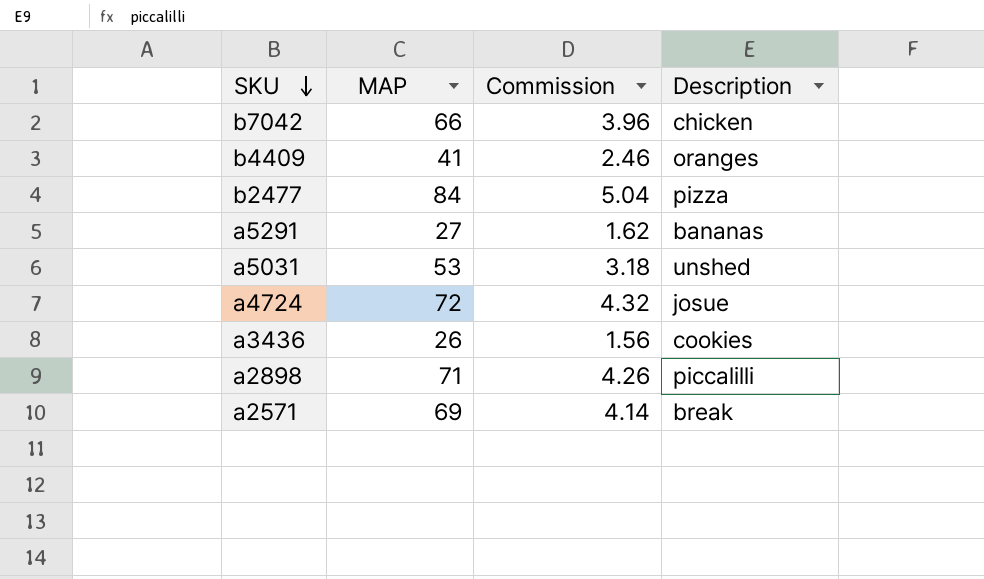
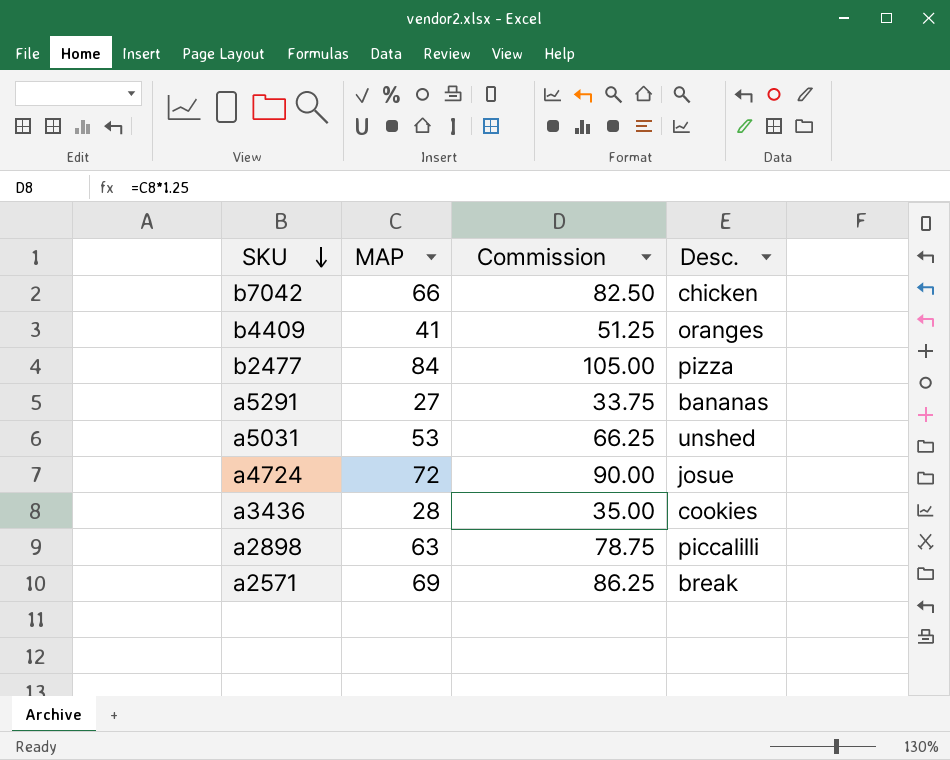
column Commission | formula: [MAP] * 0.06 -> [MAP] * 1.25
column name: Description -> Desc.
a3436 | MAP: 26 -> 28
a2898 | MAP: 71 -> 63

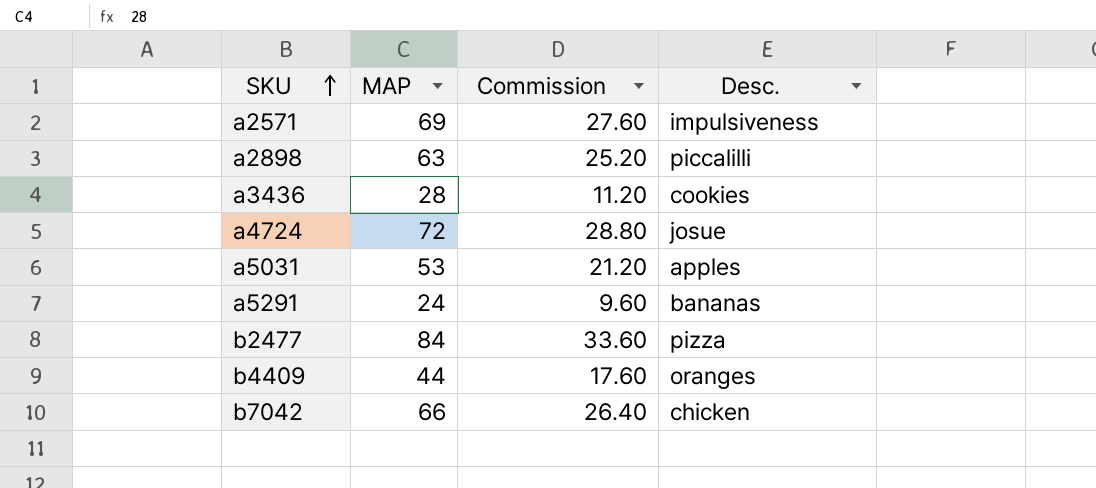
row order: SKU descending -> SKU ascending
column Commission | formula: [MAP] * 1.25 -> [MAP] * 0.4
a2571 | Desc.: break -> impulsiveness
a5031 | Desc.: unshed -> apples
a5291 | MAP: 27 -> 24
b4409 | MAP: 41 -> 44

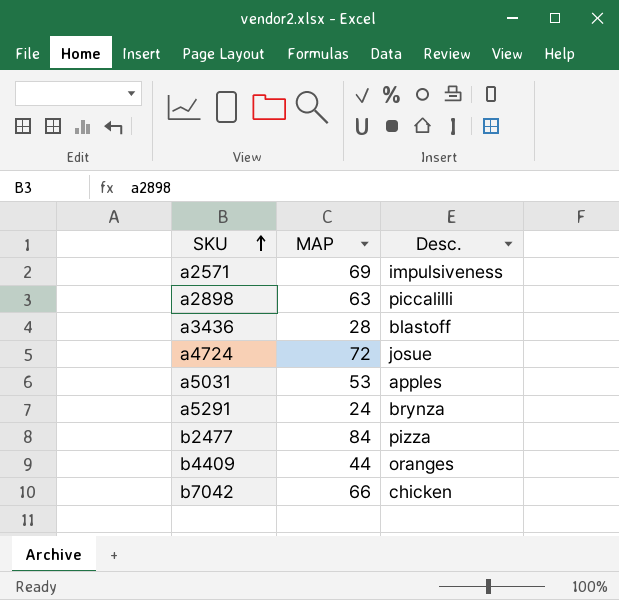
column Commission | formula: [MAP] * 0.4 -> none
a3436 | Desc.: cookies -> blastoff
a5291 | Desc.: bananas -> brynza

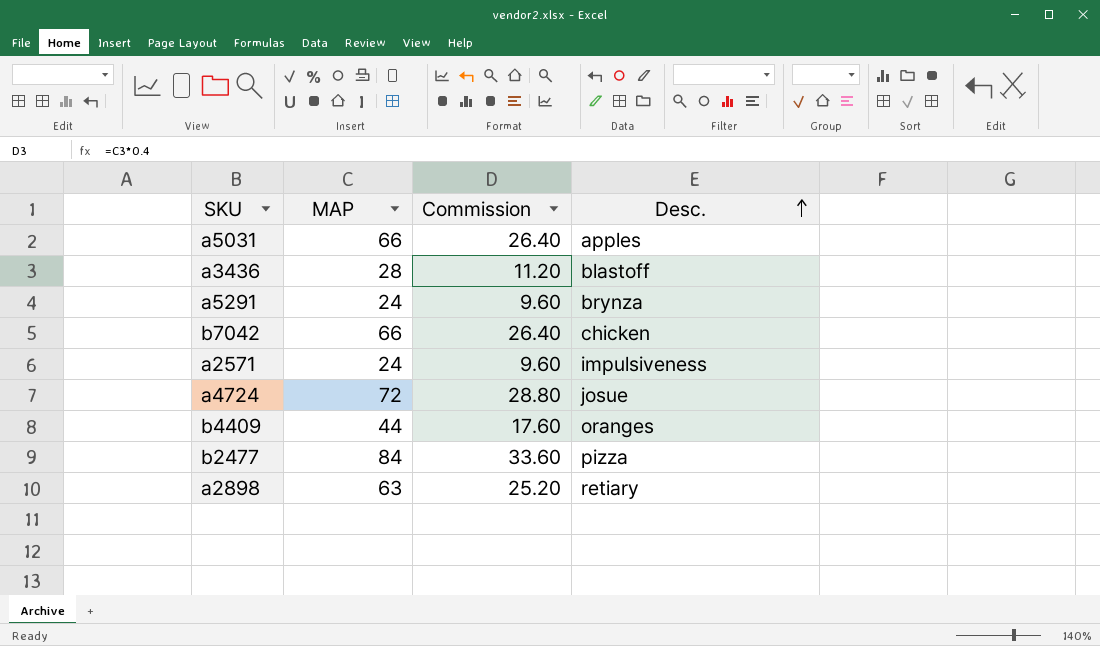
row order: SKU ascending -> Desc. ascending
column Commission | formula: none -> [MAP] * 0.4
a5031 | MAP: 53 -> 66
a2571 | MAP: 69 -> 24
a2898 | Desc.: piccalilli -> retiary

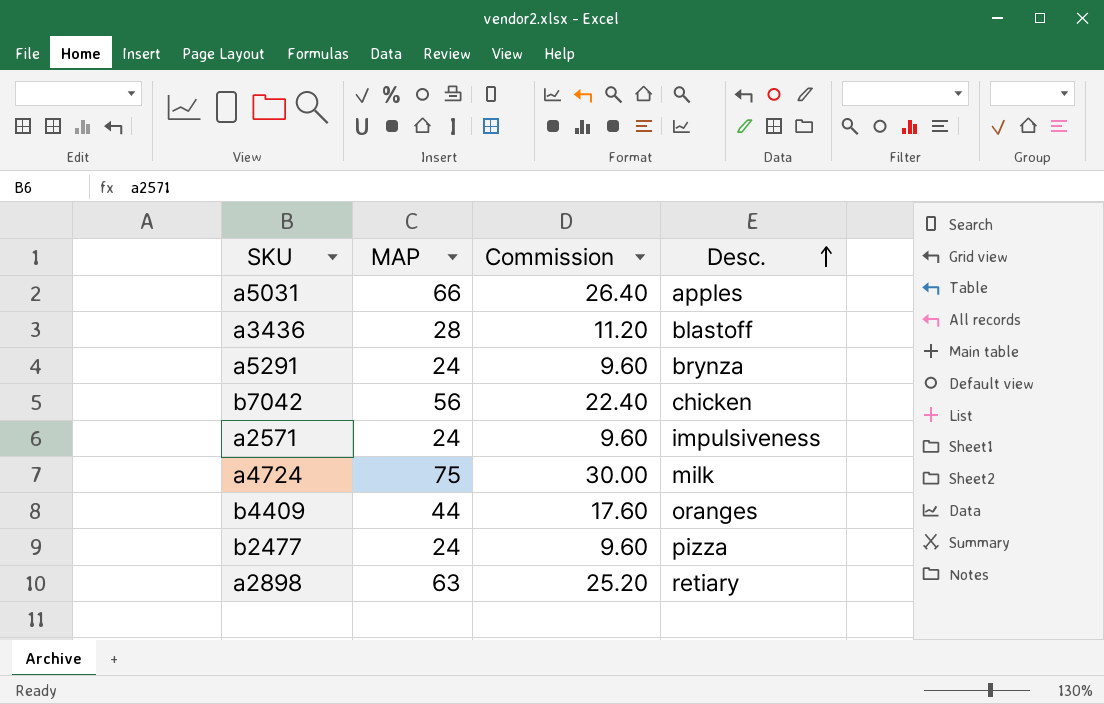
b7042 | MAP: 66 -> 56
b7042 | Commission: 26.40 -> 22.40
a4724 | MAP: 72 -> 75
a4724 | Commission: 28.80 -> 30.00
a4724 | Desc.: josue -> milk
b2477 | MAP: 84 -> 24
b2477 | Commission: 33.60 -> 9.60

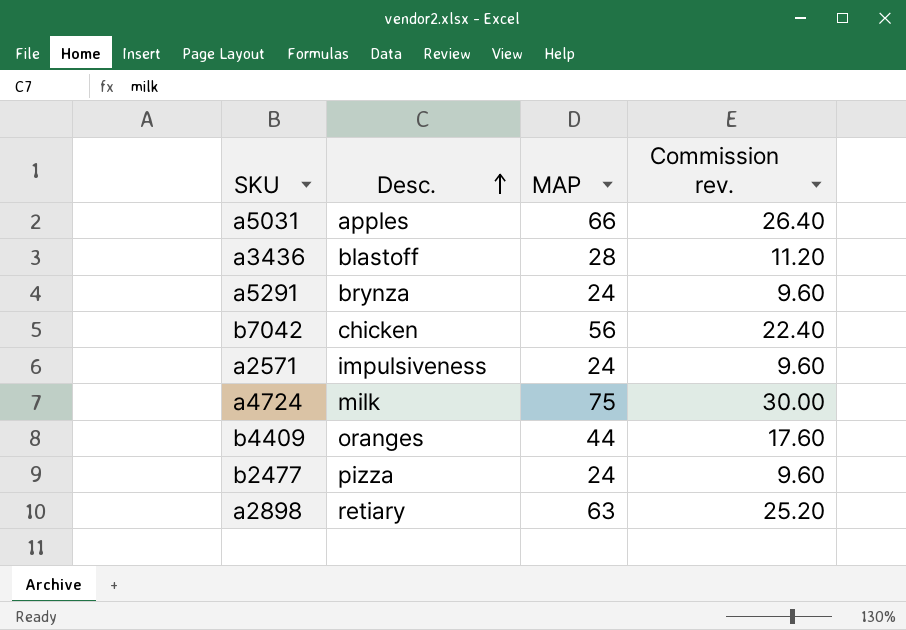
column Desc. | position: 4 -> 2
column name: Commission -> Commission rev.

